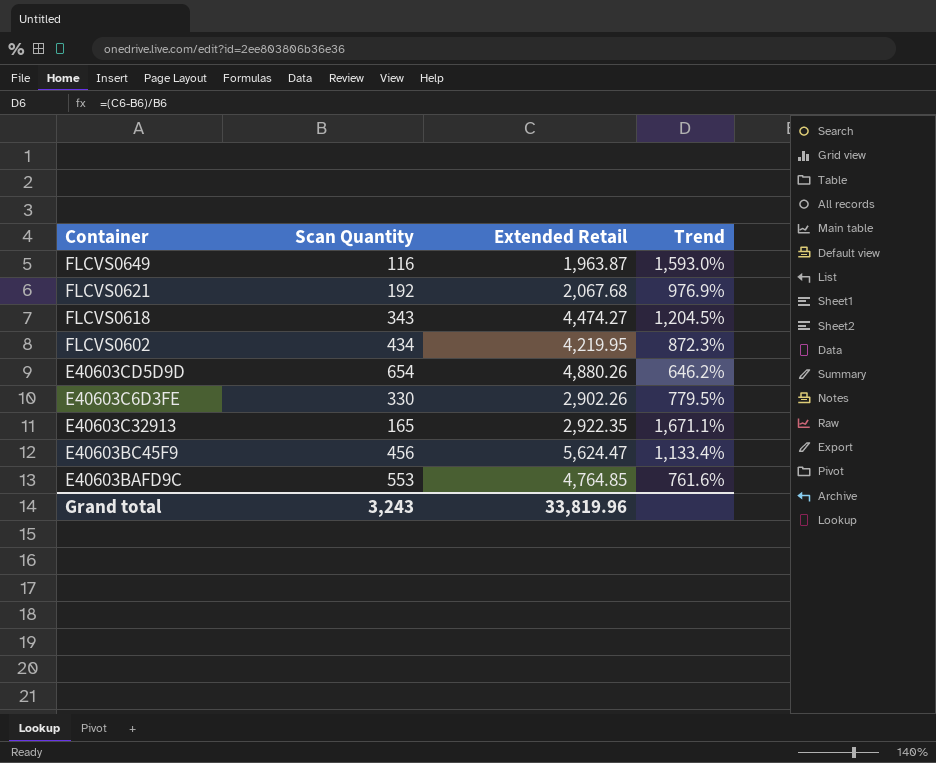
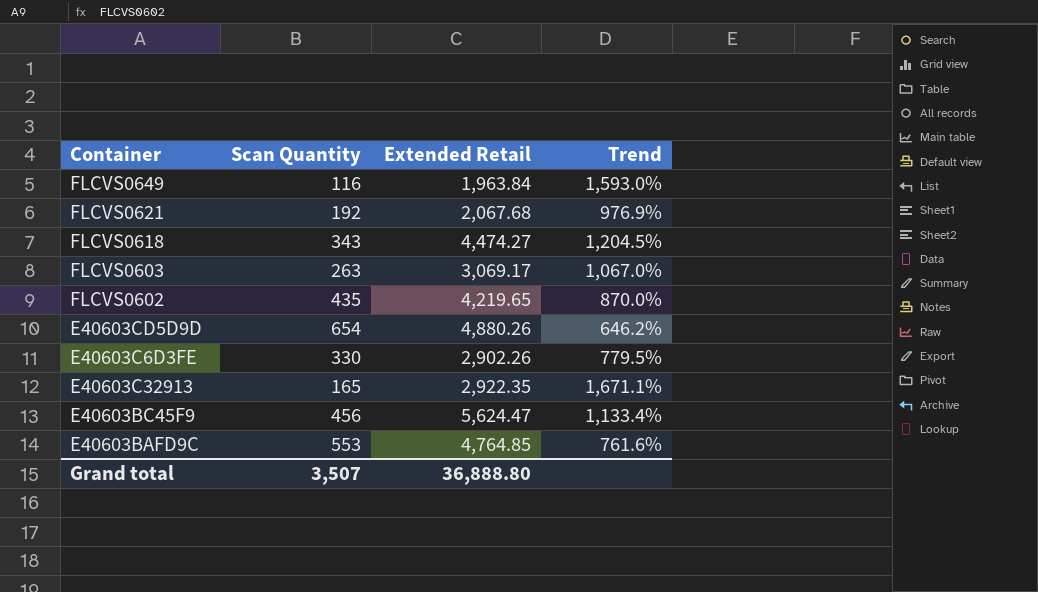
FLCVS0649 | Extended Retail: 1,963.87 -> 1,963.84
row FLCVS0603: none -> 263 | 3,069.17 | 1,067.0%
FLCVS0602 | Scan Quantity: 434 -> 435
FLCVS0602 | Extended Retail: 4,219.95 -> 4,219.65
FLCVS0602 | Trend: 872.3% -> 870.0%
Grand total | Scan Quantity: 3,243 -> 3,507
Grand total | Extended Retail: 33,819.96 -> 36,888.80

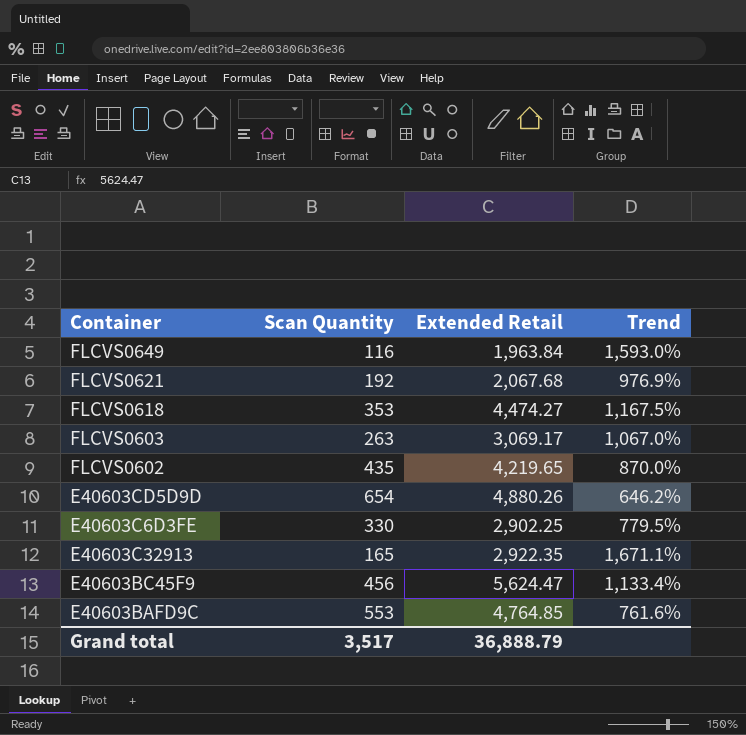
FLCVS0618 | Scan Quantity: 343 -> 353
FLCVS0618 | Trend: 1,204.5% -> 1,167.5%
E40603C6D3FE | Extended Retail: 2,902.26 -> 2,902.25
Grand total | Scan Quantity: 3,507 -> 3,517
Grand total | Extended Retail: 36,888.80 -> 36,888.79

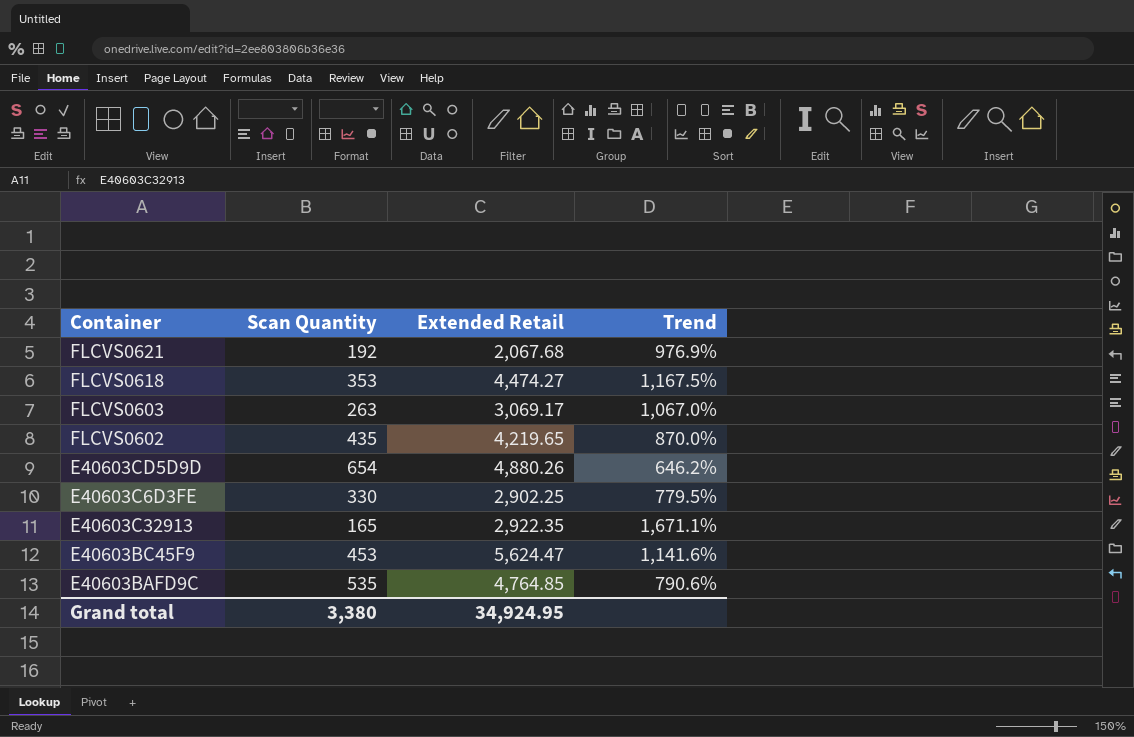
row FLCVS0649: 116 | 1,963.84 | 1,593.0% -> none
E40603BC45F9 | Scan Quantity: 456 -> 453
E40603BC45F9 | Trend: 1,133.4% -> 1,141.6%
E40603BAFD9C | Scan Quantity: 553 -> 535
E40603BAFD9C | Trend: 761.6% -> 790.6%
Grand total | Scan Quantity: 3,517 -> 3,380
Grand total | Extended Retail: 36,888.79 -> 34,924.95

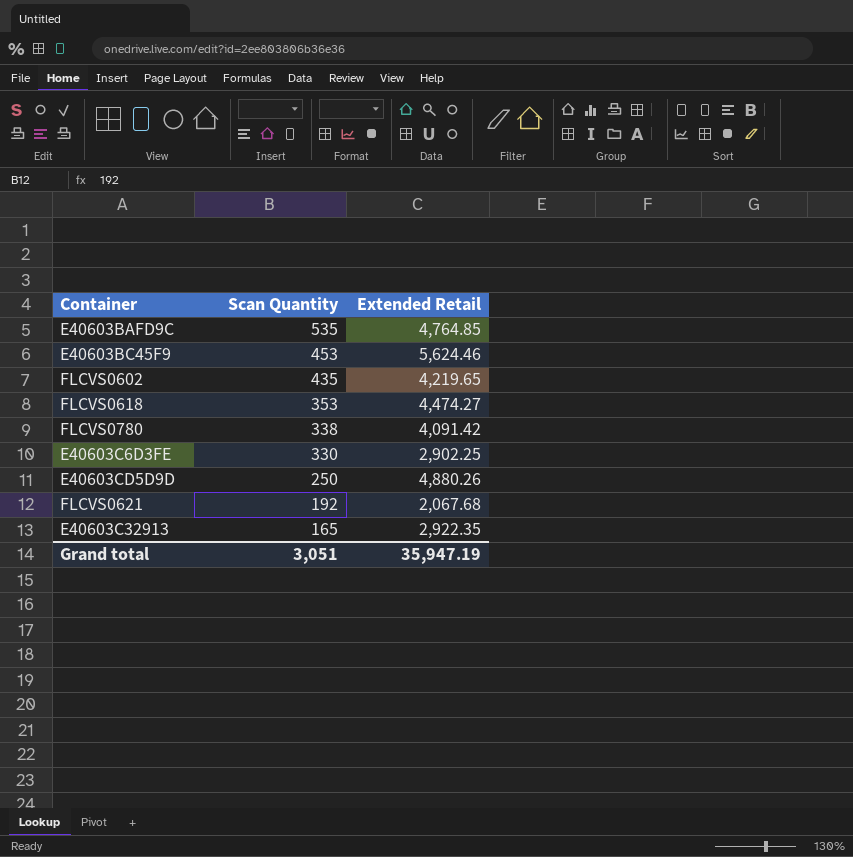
row order: none -> Scan Quantity descending
column Trend | formula: ([Extended Retail] - [Scan Quantity]) / [Scan Quantity] -> none
row FLCVS0603: 263 | 3,069.17 | 1,067.0% -> none
E40603BC45F9 | Extended Retail: 5,624.47 -> 5,624.46
row FLCVS0780: none -> 338 | 4,091.42
E40603CD5D9D | Scan Quantity: 654 -> 250
Grand total | Scan Quantity: 3,380 -> 3,051
Grand total | Extended Retail: 34,924.95 -> 35,947.19

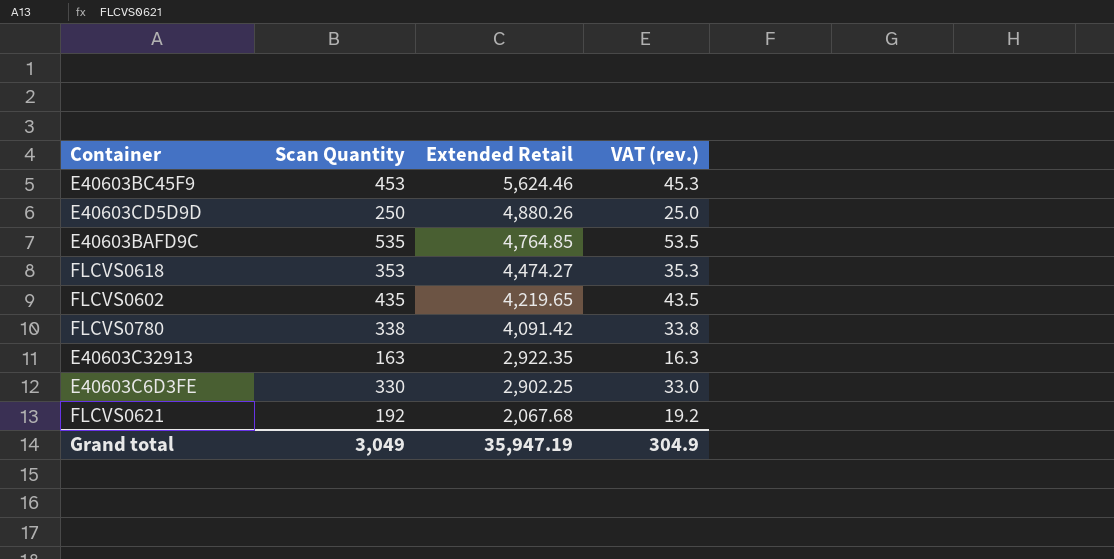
row order: Scan Quantity descending -> Extended Retail descending
column VAT (rev.) | formula: none -> [Scan Quantity] * 0.1
E40603C32913 | Scan Quantity: 165 -> 163
Grand total | Scan Quantity: 3,051 -> 3,049

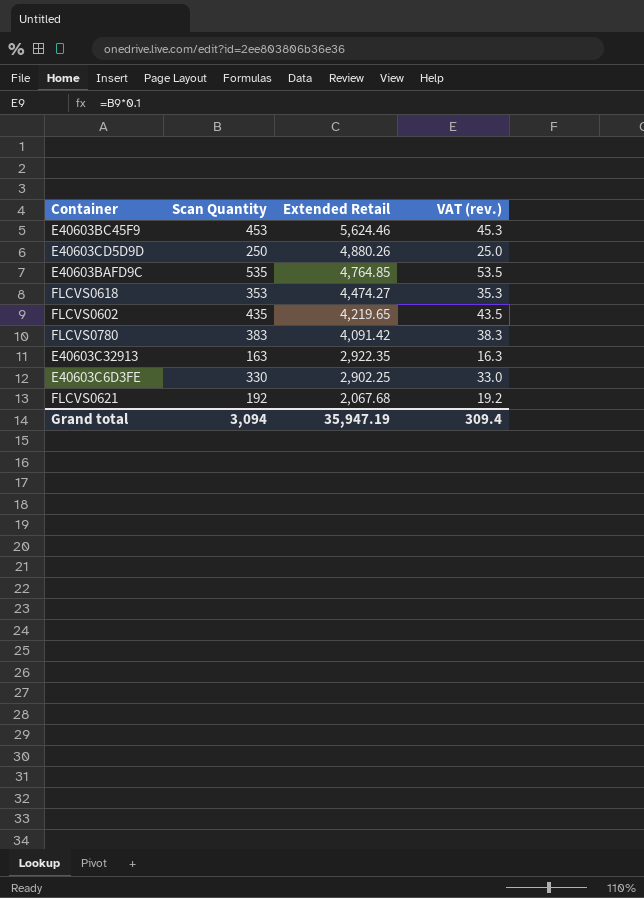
FLCVS0780 | Scan Quantity: 338 -> 383
FLCVS0780 | VAT (rev.): 33.8 -> 38.3
Grand total | Scan Quantity: 3,049 -> 3,094
Grand total | VAT (rev.): 304.9 -> 309.4

